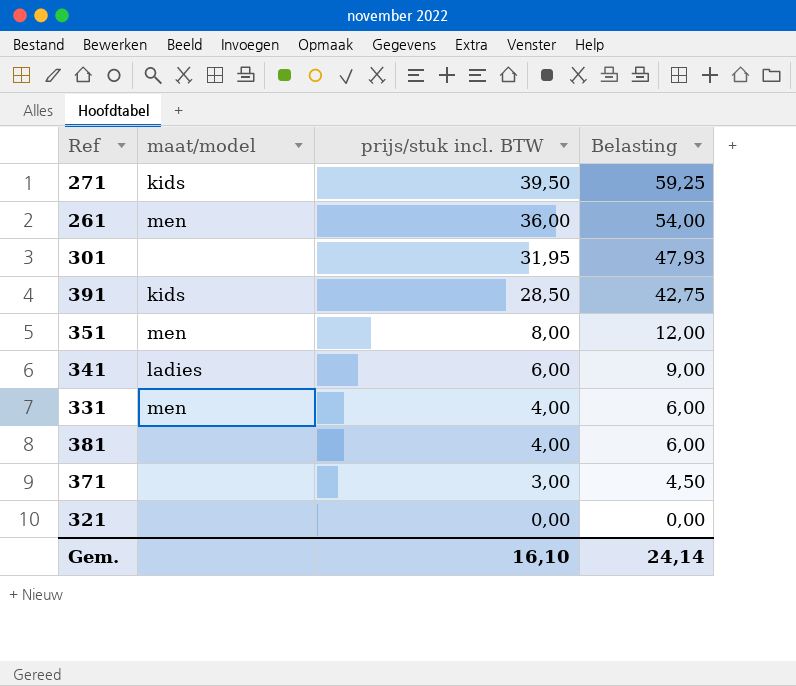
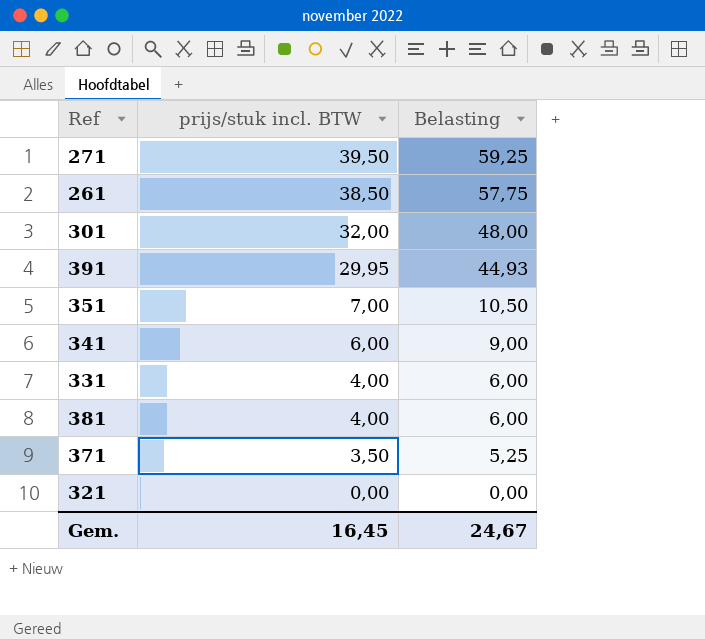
column maat/model | position: 2 -> none
261 | prijs/stuk incl. BTW: 36,00 -> 38,50
261 | Belasting: 54,00 -> 57,75
301 | prijs/stuk incl. BTW: 31,95 -> 32,00
301 | Belasting: 47,93 -> 48,00
391 | prijs/stuk incl. BTW: 28,50 -> 29,95
391 | Belasting: 42,75 -> 44,93
351 | prijs/stuk incl. BTW: 8,00 -> 7,00
351 | Belasting: 12,00 -> 10,50
371 | prijs/stuk incl. BTW: 3,00 -> 3,50
371 | Belasting: 4,50 -> 5,25
Gem. | prijs/stuk incl. BTW: 16,10 -> 16,45
Gem. | Belasting: 24,14 -> 24,67

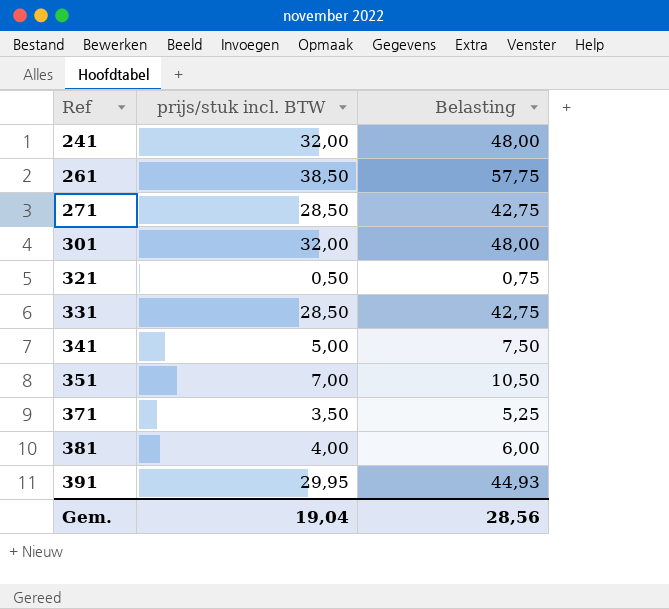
row order: prijs/stuk incl. BTW descending -> Ref ascending
row 241: none -> 32,00 | 48,00
271 | prijs/stuk incl. BTW: 39,50 -> 28,50
271 | Belasting: 59,25 -> 42,75
321 | prijs/stuk incl. BTW: 0,00 -> 0,50
321 | Belasting: 0,00 -> 0,75
331 | prijs/stuk incl. BTW: 4,00 -> 28,50
331 | Belasting: 6,00 -> 42,75
341 | prijs/stuk incl. BTW: 6,00 -> 5,00
341 | Belasting: 9,00 -> 7,50
Gem. | prijs/stuk incl. BTW: 16,45 -> 19,04
Gem. | Belasting: 24,67 -> 28,56

